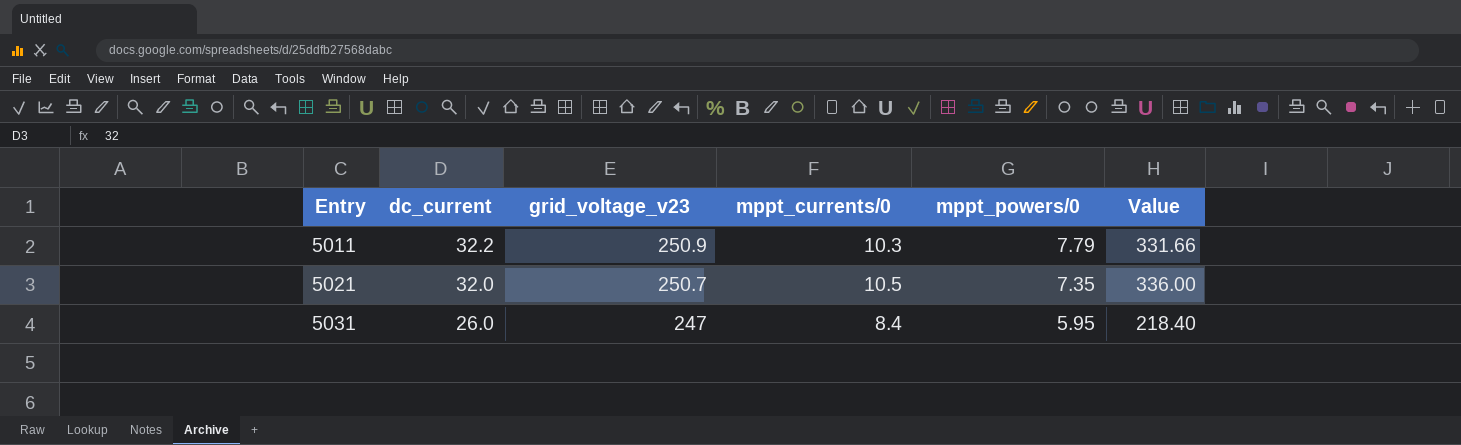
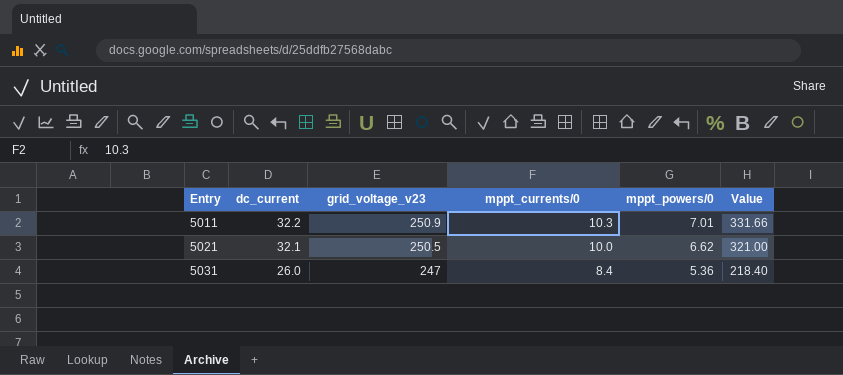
5011 | mppt_powers/0: 7.79 -> 7.01
5021 | dc_current: 32.0 -> 32.1
5021 | grid_voltage_v23: 250.7 -> 250.5
5021 | mppt_currents/0: 10.5 -> 10.0
5021 | mppt_powers/0: 7.35 -> 6.62
5021 | Value: 336.00 -> 321.00
5031 | mppt_powers/0: 5.95 -> 5.36

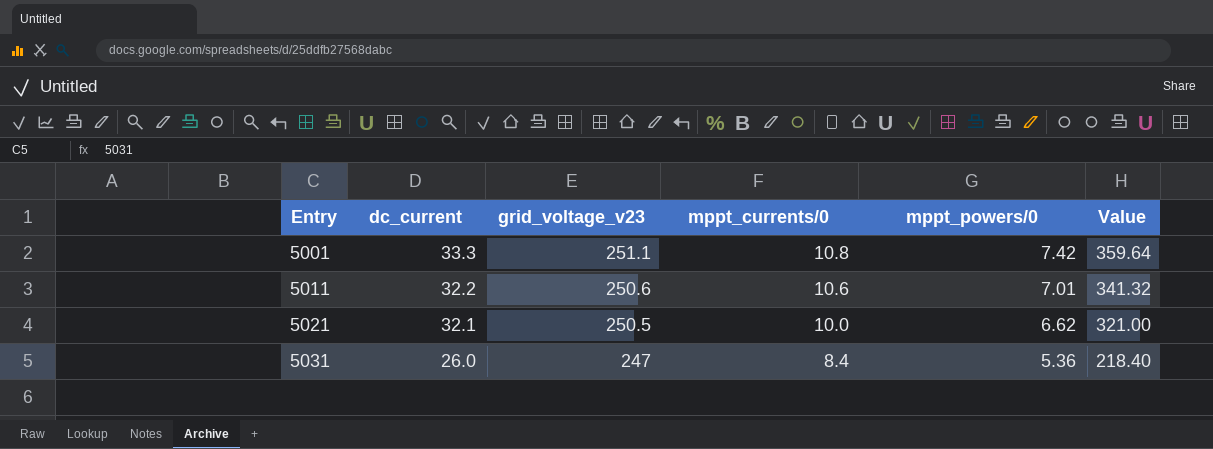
row 5001: none -> 33.3 | 251.1 | 10.8 | 7.42 | 359.64
5011 | grid_voltage_v23: 250.9 -> 250.6
5011 | mppt_currents/0: 10.3 -> 10.6
5011 | Value: 331.66 -> 341.32

